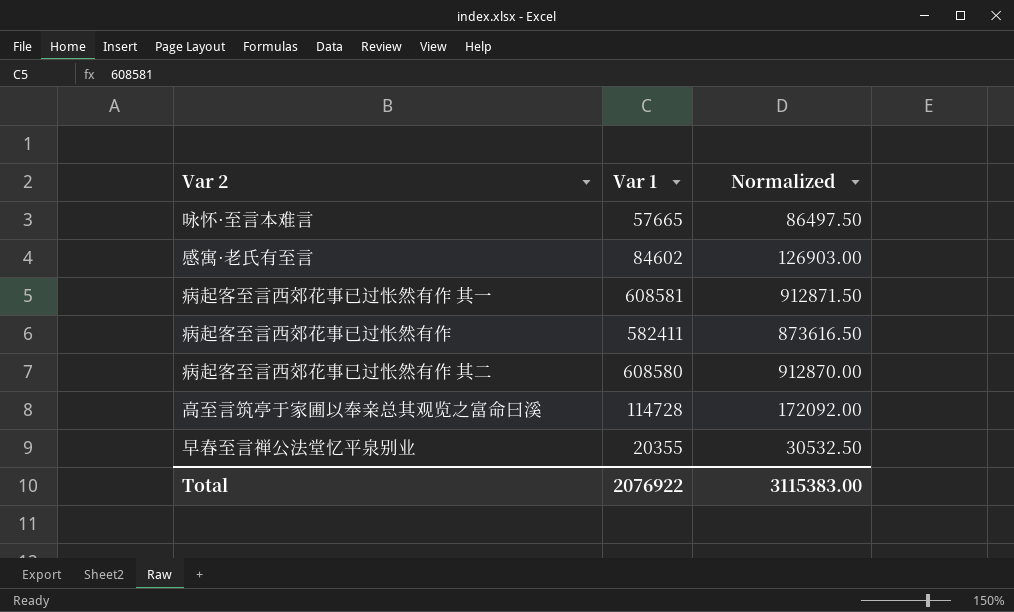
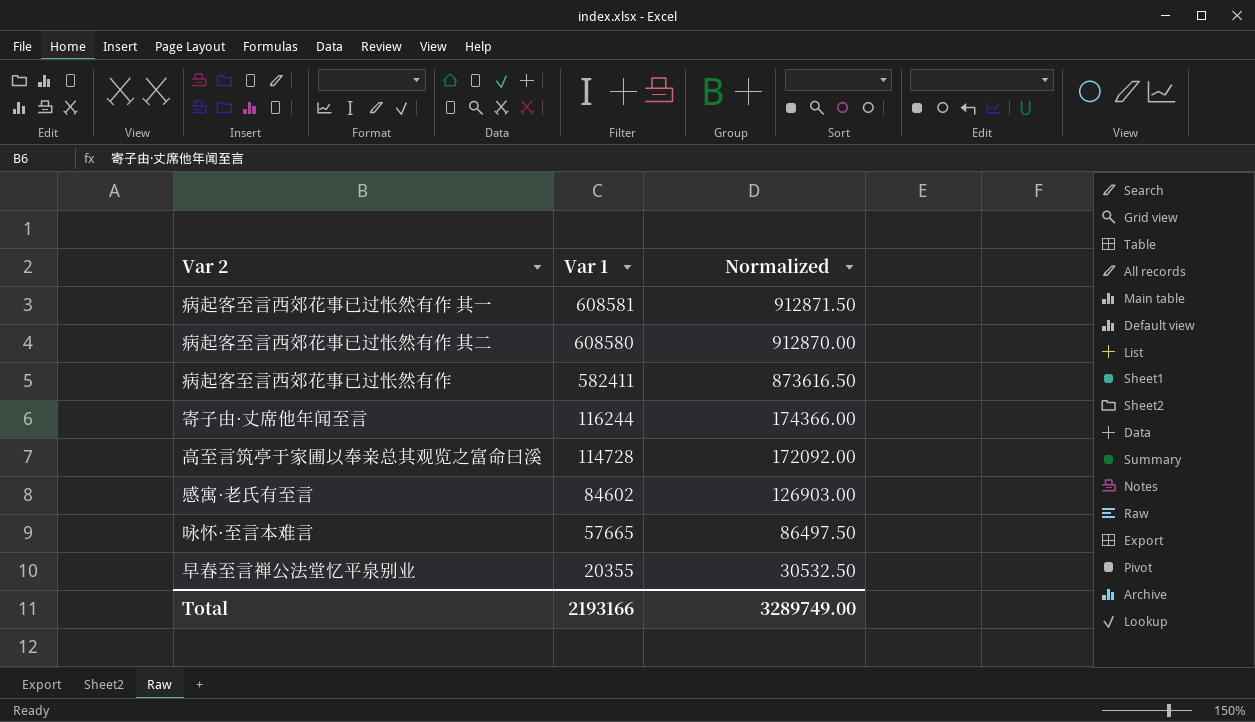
row order: none -> Var 1 descending
row 寄子由·丈席他年闻至言: none -> 116244 | 174366.00
Total | Var 1: 2076922 -> 2193166
Total | Normalized: 3115383.00 -> 3289749.00

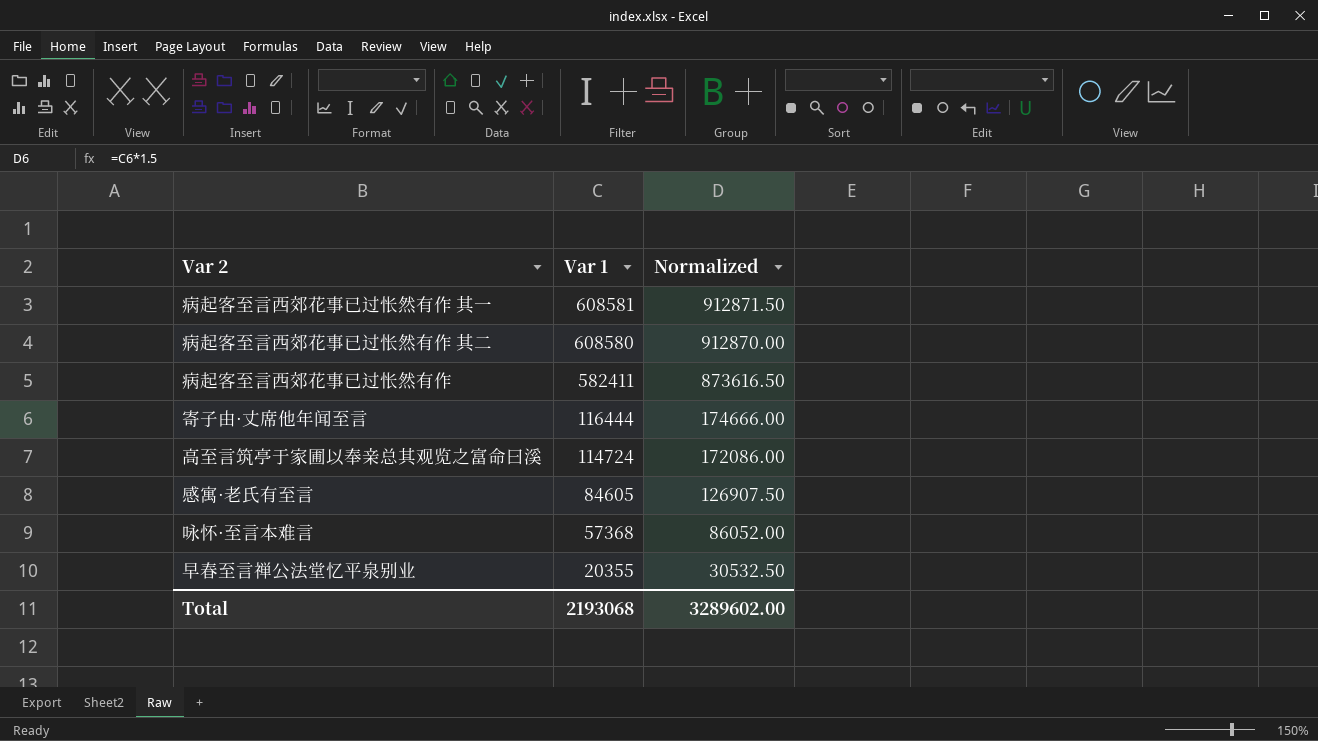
寄子由·丈席他年闻至言 | Var 1: 116244 -> 116444
寄子由·丈席他年闻至言 | Normalized: 174366.00 -> 174666.00
高至言筑亭于家圃以奉亲总其观览之富命曰溪 | Var 1: 114728 -> 114724
高至言筑亭于家圃以奉亲总其观览之富命曰溪 | Normalized: 172092.00 -> 172086.00
感寓·老氏有至言 | Var 1: 84602 -> 84605
感寓·老氏有至言 | Normalized: 126903.00 -> 126907.50
咏怀·至言本难言 | Var 1: 57665 -> 57368
咏怀·至言本难言 | Normalized: 86497.50 -> 86052.00
Total | Var 1: 2193166 -> 2193068
Total | Normalized: 3289749.00 -> 3289602.00

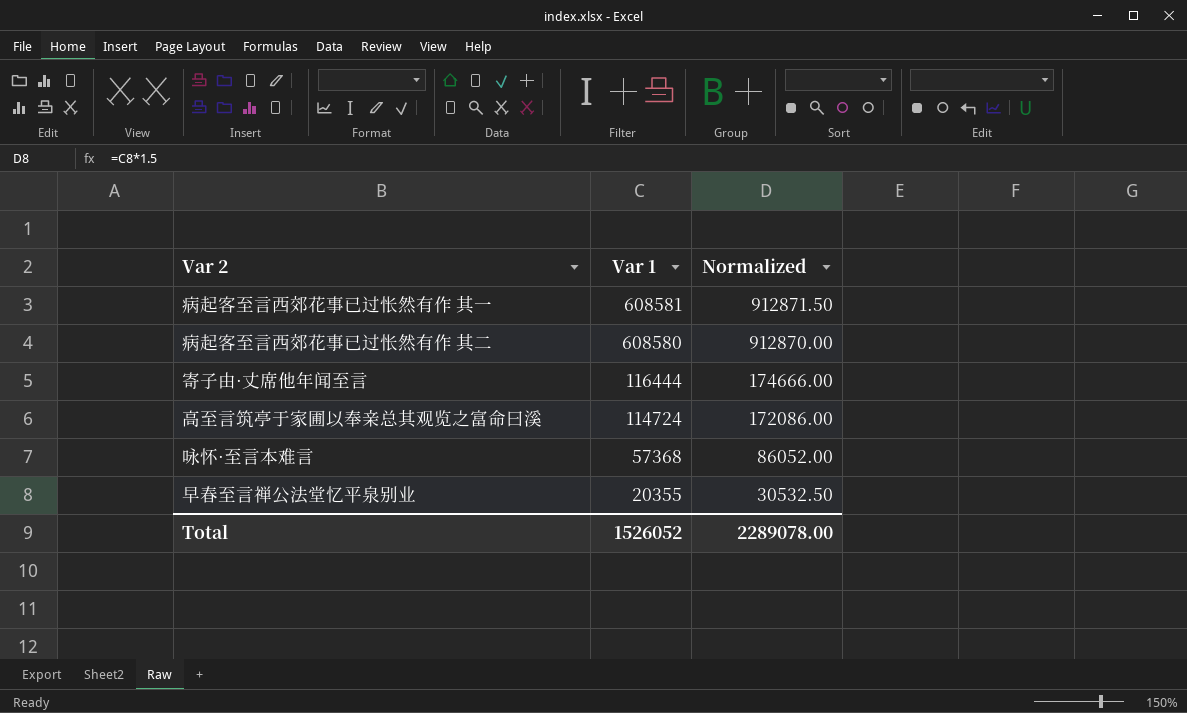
row 病起客至言西郊花事已过怅然有作: 582411 | 873616.50 -> none
row 感寓·老氏有至言: 84605 | 126907.50 -> none
Total | Var 1: 2193068 -> 1526052
Total | Normalized: 3289602.00 -> 2289078.00

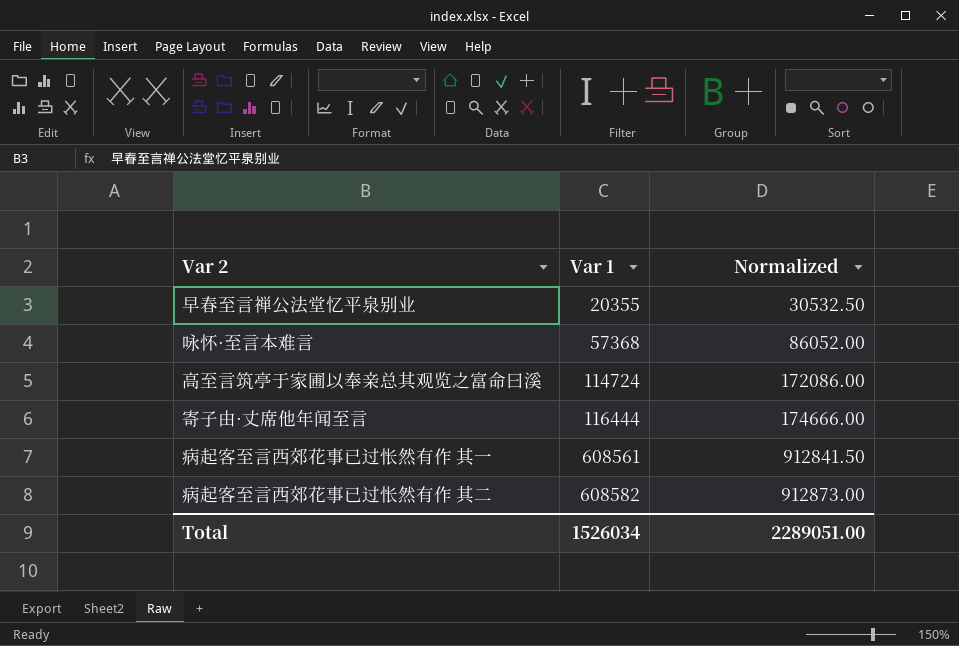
row order: Var 1 descending -> Var 1 ascending
病起客至言西郊花事已过怅然有作 其一 | Var 1: 608581 -> 608561
病起客至言西郊花事已过怅然有作 其一 | Normalized: 912871.50 -> 912841.50
病起客至言西郊花事已过怅然有作 其二 | Var 1: 608580 -> 608582
病起客至言西郊花事已过怅然有作 其二 | Normalized: 912870.00 -> 912873.00
Total | Var 1: 1526052 -> 1526034
Total | Normalized: 2289078.00 -> 2289051.00

